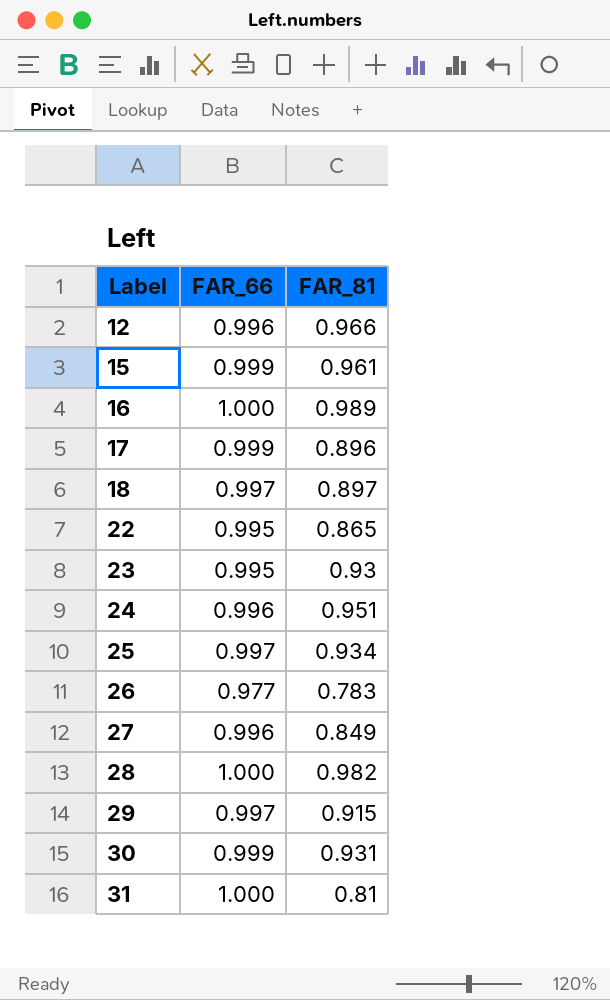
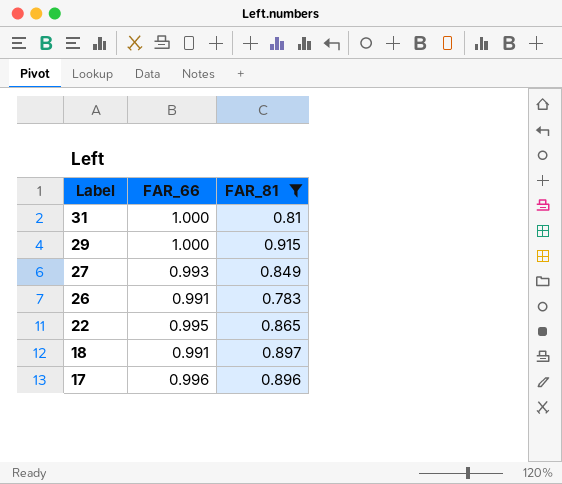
filter: none -> FAR_81 <= 0.915
row order: Label ascending -> Label descending
29 | FAR_66: 0.997 -> 1.000
27 | FAR_66: 0.996 -> 0.993
26 | FAR_66: 0.977 -> 0.991
18 | FAR_66: 0.997 -> 0.991
17 | FAR_66: 0.999 -> 0.996

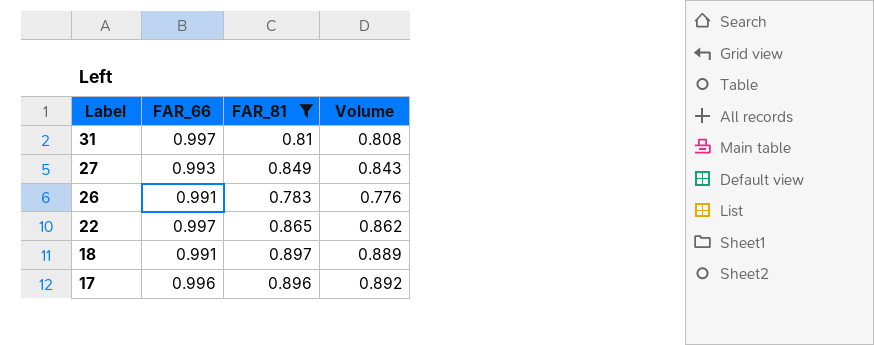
column Volume | formula: none -> [FAR_66] * [FAR_81]
row 29: 1.000 | 0.915 -> none
31 | FAR_66: 1.000 -> 0.997
22 | FAR_66: 0.995 -> 0.997

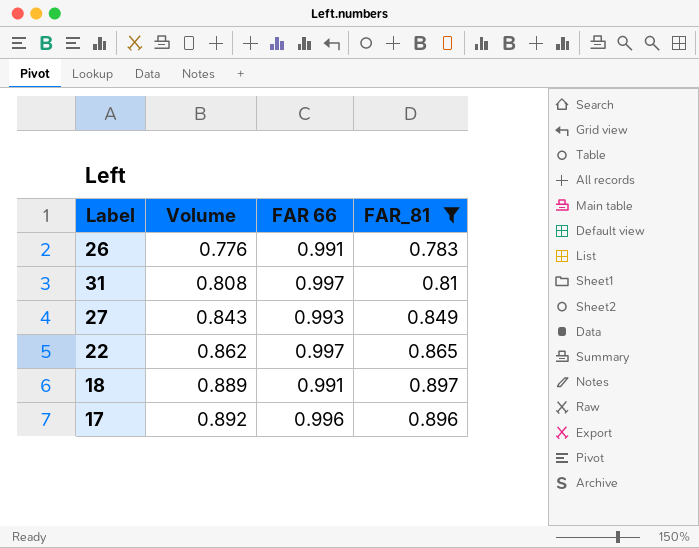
row order: Label descending -> Volume ascending
column Volume | position: 4 -> 2
column name: FAR_66 -> FAR 66

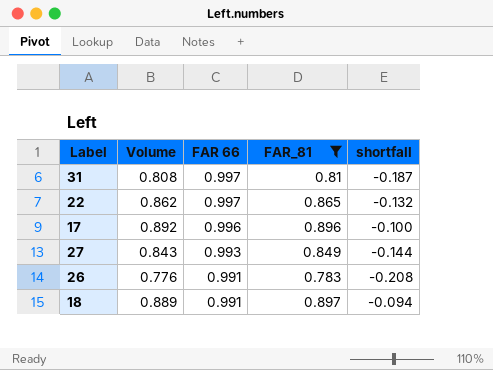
row order: Volume ascending -> FAR 66 descending
column shortfall | formula: none -> [FAR_81] - [FAR 66]

